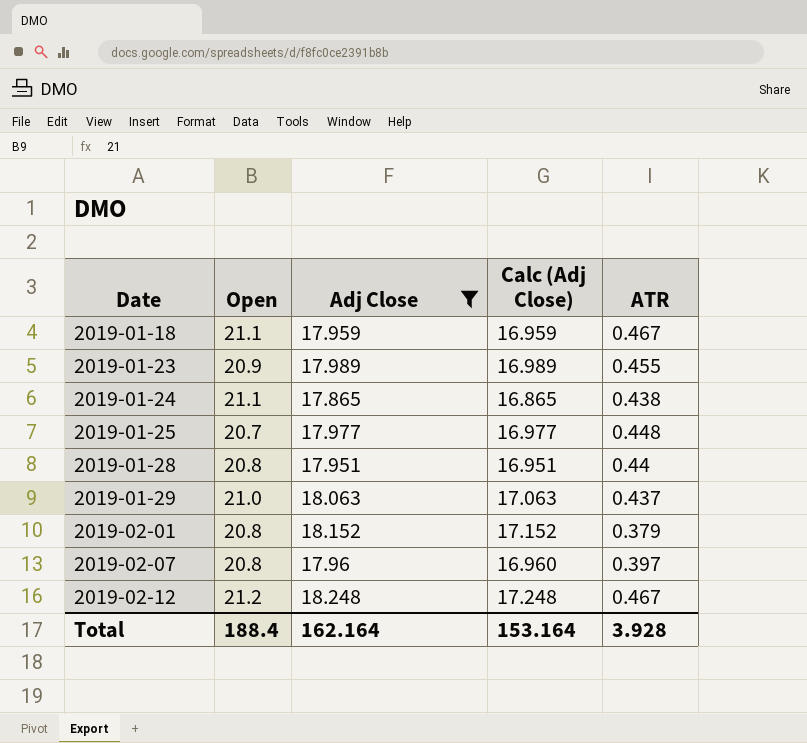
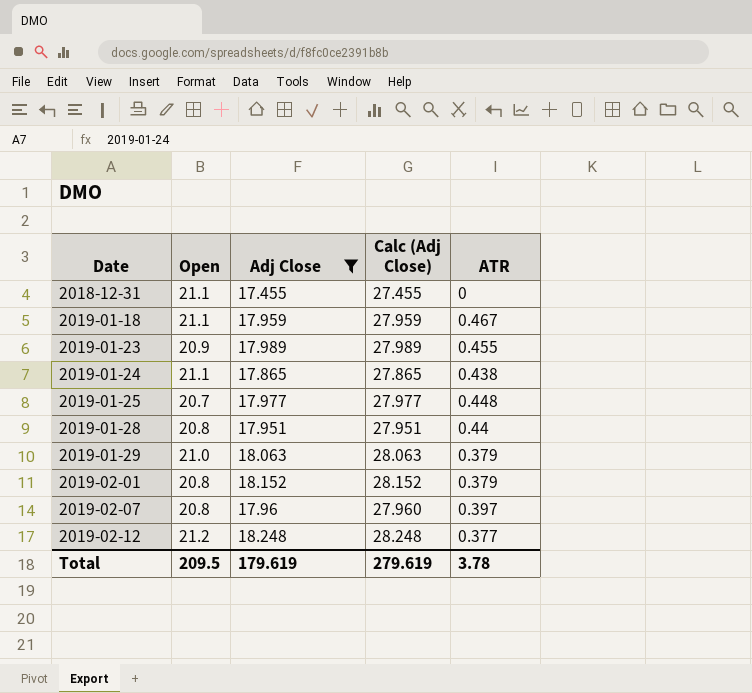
column Calc (Adj Close) | formula: [Adj Close] - 1 -> [Adj Close] + 10
row 2018-12-31: none -> 21.1 | 17.455 | 27.455 | 0
2019-01-29 | ATR: 0.437 -> 0.379
2019-02-12 | ATR: 0.467 -> 0.377
Total | Open: 188.4 -> 209.5
Total | Adj Close: 162.164 -> 179.619
Total | Calc (Adj Close): 153.164 -> 279.619
Total | ATR: 3.928 -> 3.78

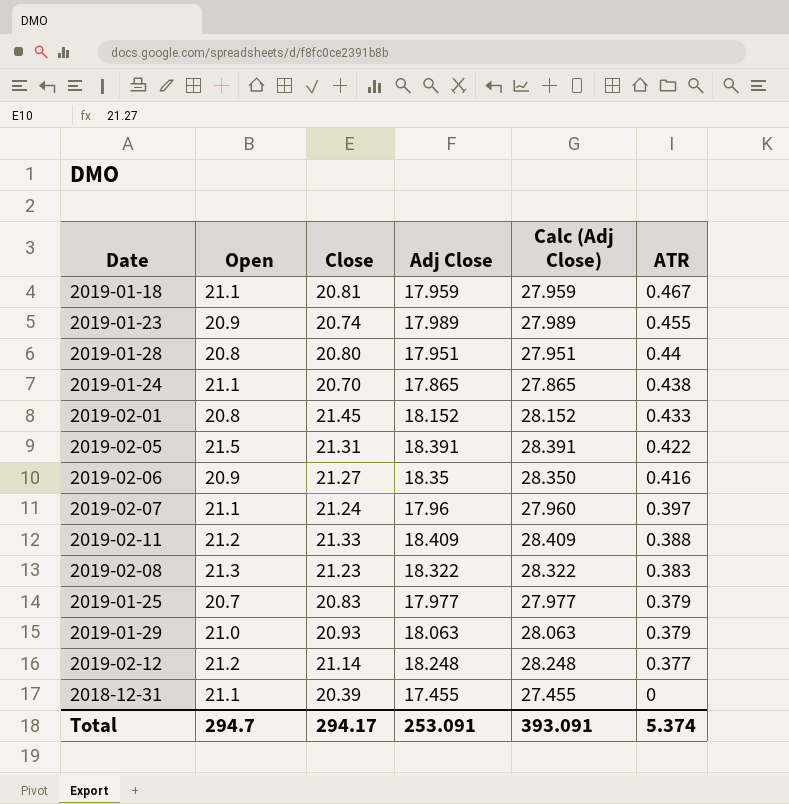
filter: Adj Close <= 18.248 -> none
row order: Date ascending -> ATR descending
column Close | position: none -> 3
2019-02-01 | ATR: 0.379 -> 0.433
2019-02-07 | Open: 20.8 -> 21.1
2019-01-25 | ATR: 0.448 -> 0.379
Total | Open: 209.5 -> 294.7
Total | Adj Close: 179.619 -> 253.091
Total | Calc (Adj Close): 279.619 -> 393.091
Total | ATR: 3.78 -> 5.374

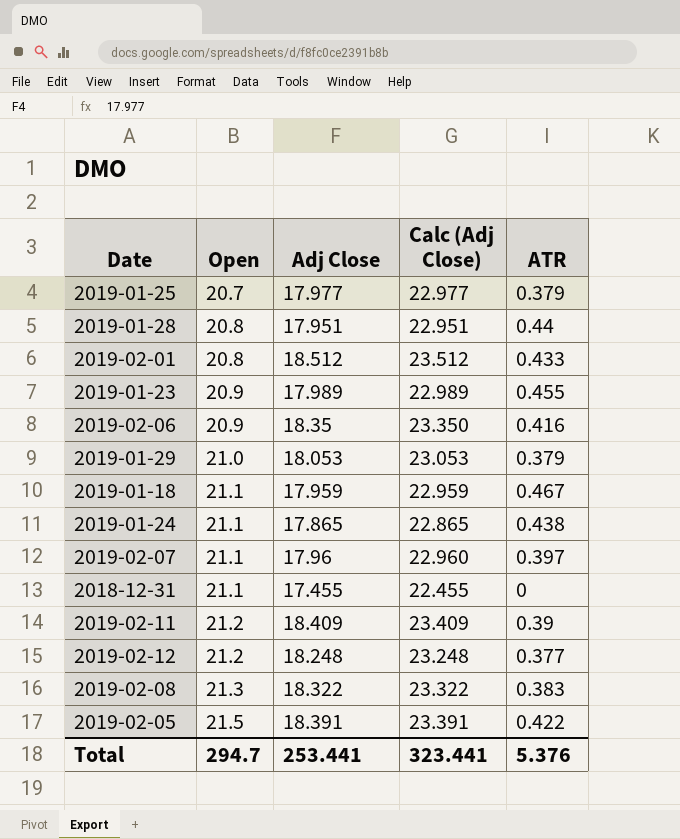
row order: ATR descending -> Open ascending
column Close | position: 3 -> none
column Calc (Adj Close) | formula: [Adj Close] + 10 -> [Adj Close] + 5
2019-02-01 | Adj Close: 18.152 -> 18.512
2019-01-29 | Adj Close: 18.063 -> 18.053
2019-02-11 | ATR: 0.388 -> 0.39
Total | Adj Close: 253.091 -> 253.441
Total | Calc (Adj Close): 393.091 -> 323.441
Total | ATR: 5.374 -> 5.376

